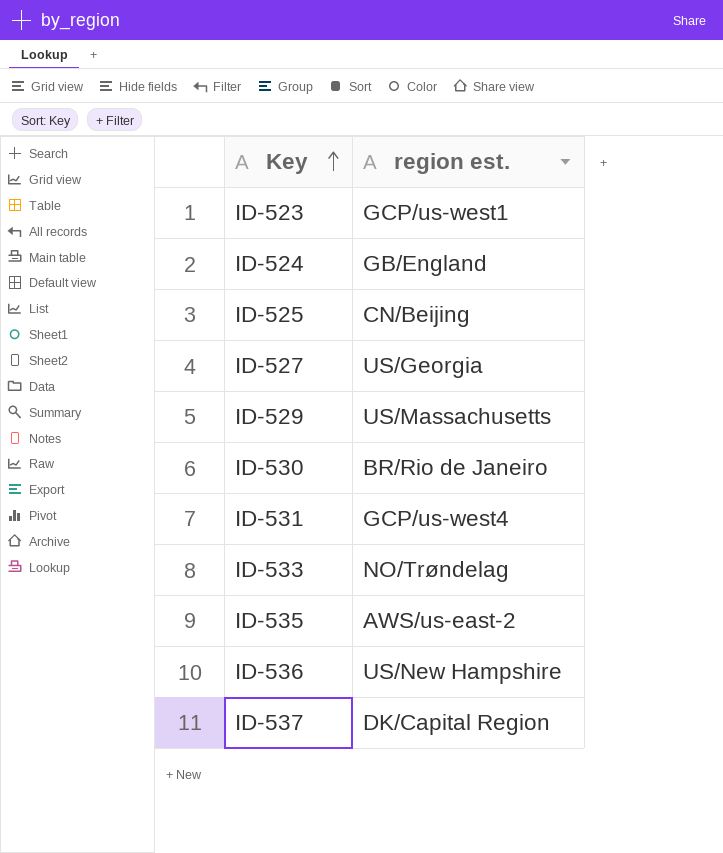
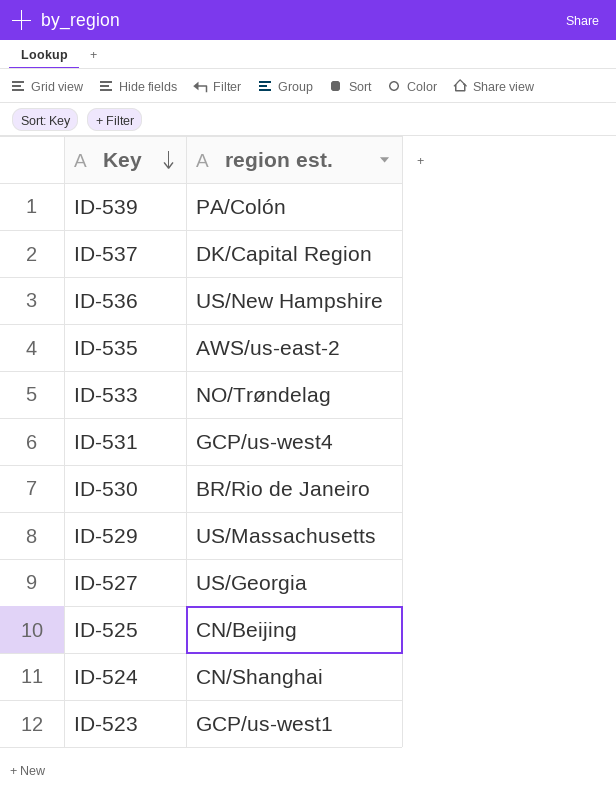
row order: Key ascending -> Key descending
row ID-539: none -> PA/Colón
ID-524 | region est.: GB/England -> CN/Shanghai

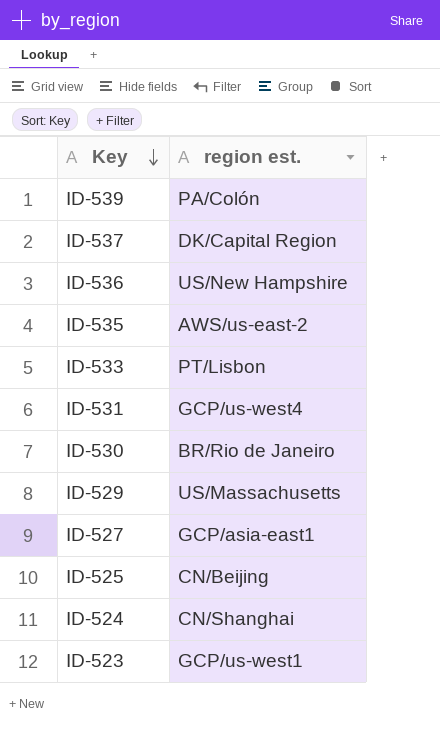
ID-533 | region est.: NO/Trøndelag -> PT/Lisbon
ID-527 | region est.: US/Georgia -> GCP/asia-east1

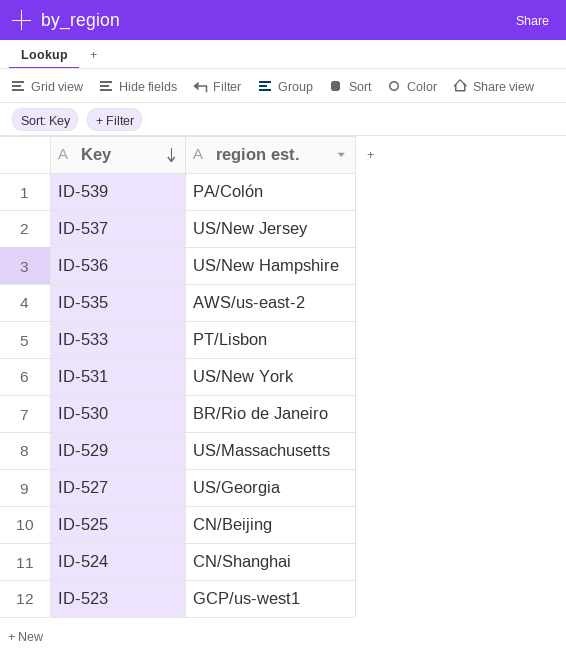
ID-537 | region est.: DK/Capital Region -> US/New Jersey
ID-531 | region est.: GCP/us-west4 -> US/New York
ID-527 | region est.: GCP/asia-east1 -> US/Georgia

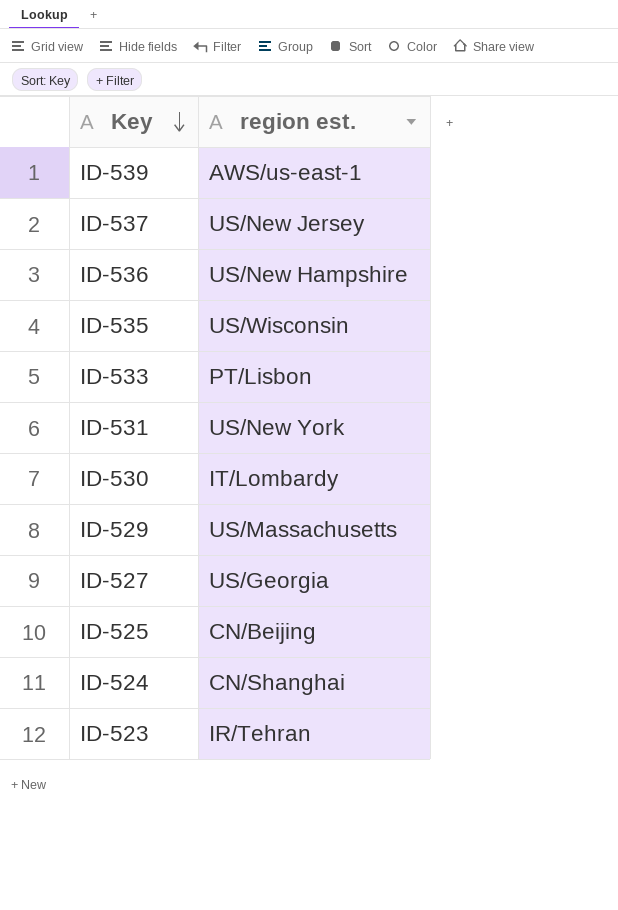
ID-539 | region est.: PA/Colón -> AWS/us-east-1
ID-535 | region est.: AWS/us-east-2 -> US/Wisconsin
ID-530 | region est.: BR/Rio de Janeiro -> IT/Lombardy
ID-523 | region est.: GCP/us-west1 -> IR/Tehran

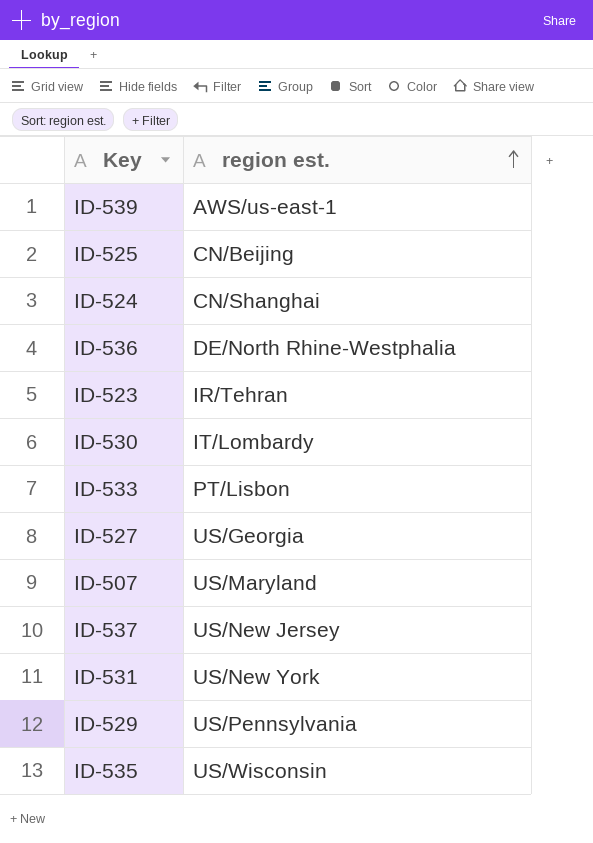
row order: Key descending -> region est. ascending
ID-536 | region est.: US/New Hampshire -> DE/North Rhine-Westphalia
row ID-507: none -> US/Maryland
ID-529 | region est.: US/Massachusetts -> US/Pennsylvania

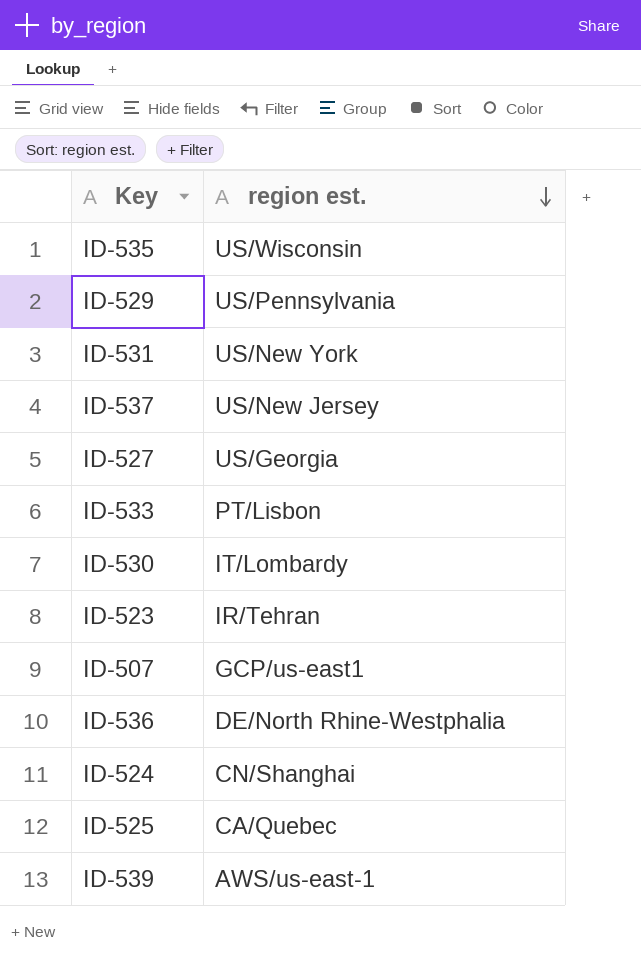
row order: region est. ascending -> region est. descending
ID-507 | region est.: US/Maryland -> GCP/us-east1
ID-525 | region est.: CN/Beijing -> CA/Quebec

